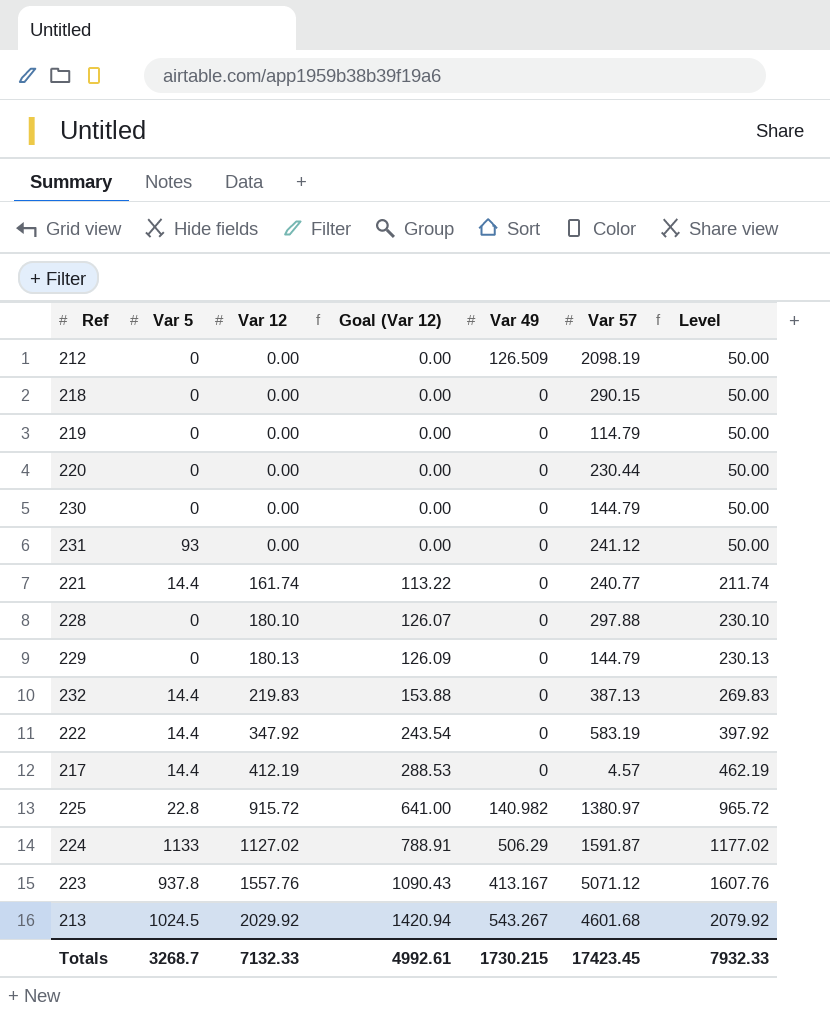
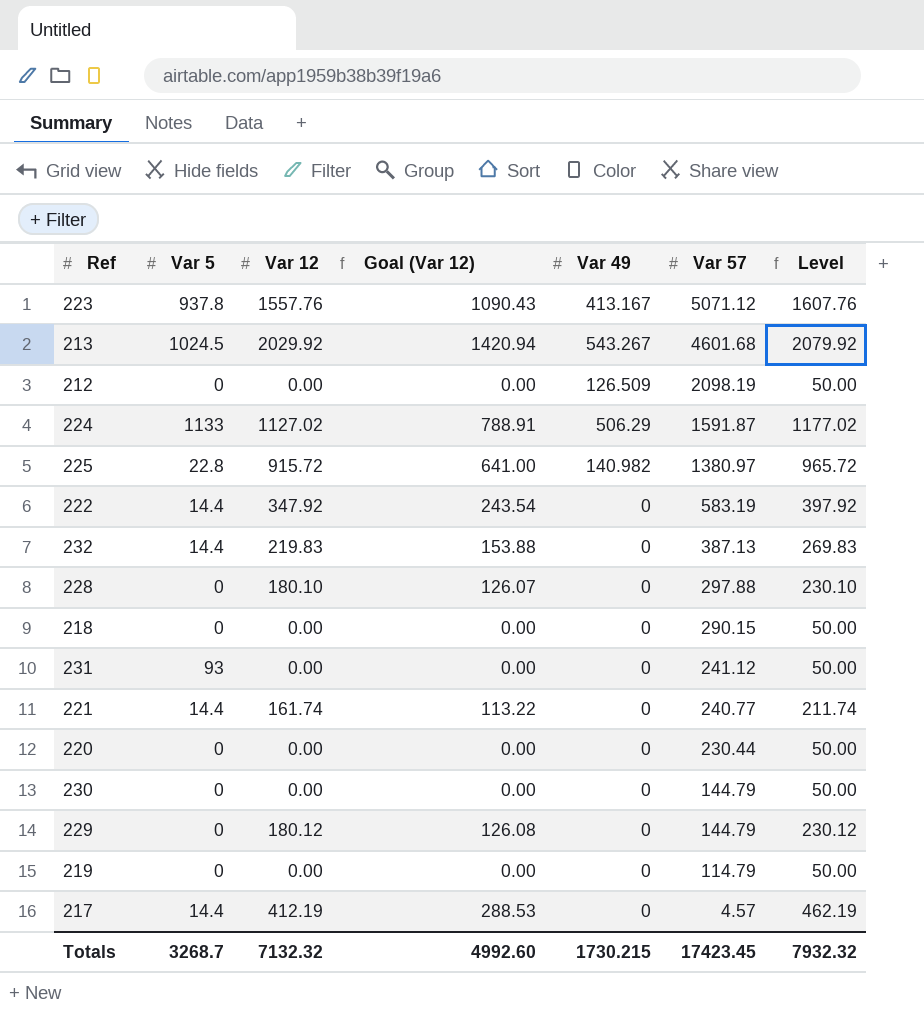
row order: Var 12 ascending -> Var 57 descending
229 | Var 12: 180.13 -> 180.12
229 | Goal (Var 12): 126.09 -> 126.08
229 | Level: 230.13 -> 230.12
Totals | Var 12: 7132.33 -> 7132.32
Totals | Goal (Var 12): 4992.61 -> 4992.60
Totals | Level: 7932.33 -> 7932.32

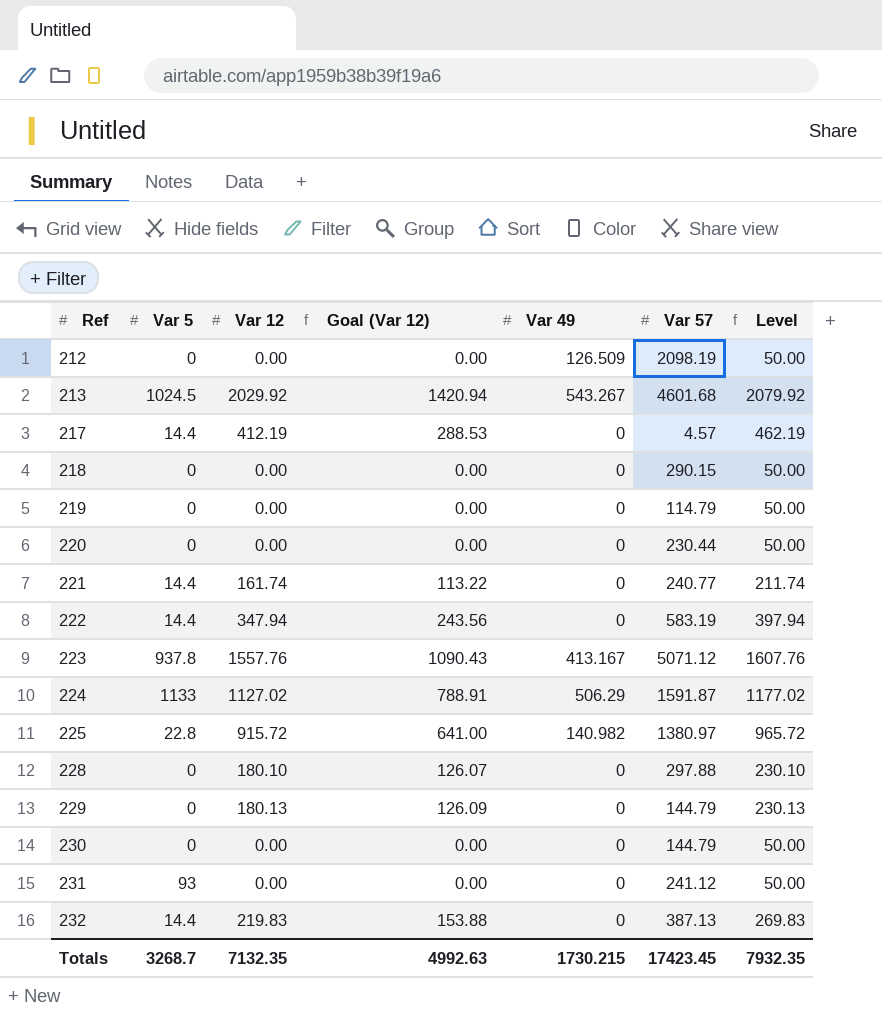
row order: Var 57 descending -> Ref ascending
222 | Var 12: 347.92 -> 347.94
222 | Goal (Var 12): 243.54 -> 243.56
222 | Level: 397.92 -> 397.94
229 | Var 12: 180.12 -> 180.13
229 | Goal (Var 12): 126.08 -> 126.09
229 | Level: 230.12 -> 230.13
Totals | Var 12: 7132.32 -> 7132.35
Totals | Goal (Var 12): 4992.60 -> 4992.63
Totals | Level: 7932.32 -> 7932.35

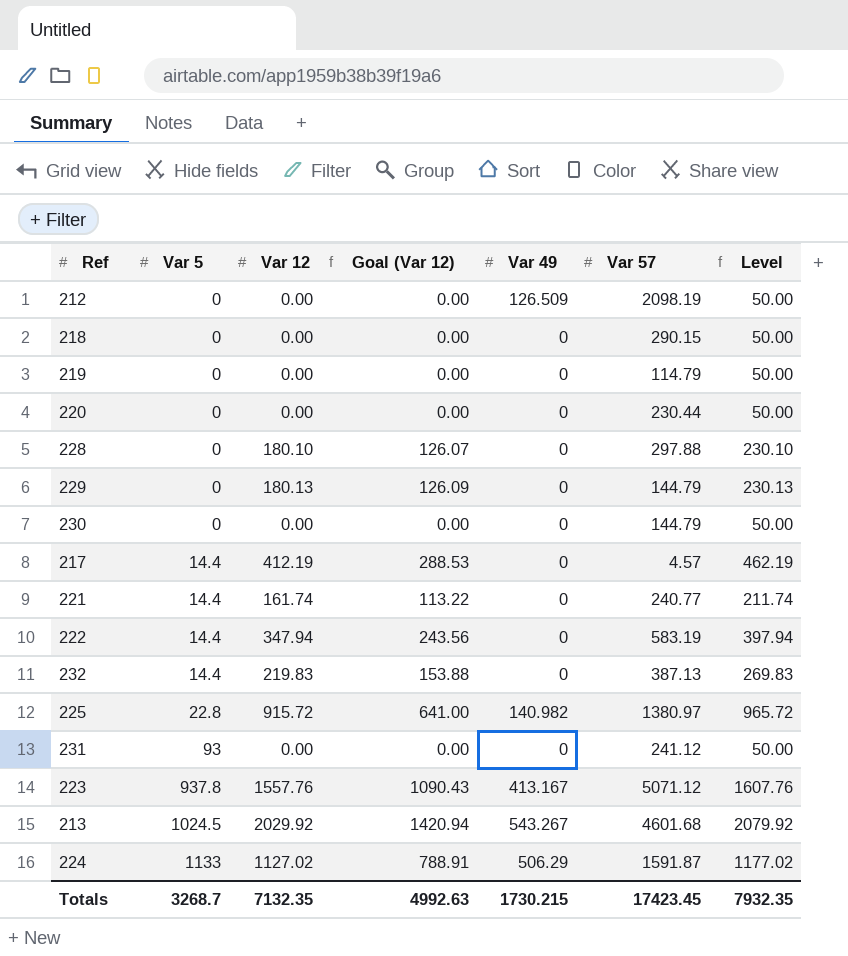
row order: Ref ascending -> Var 5 ascending

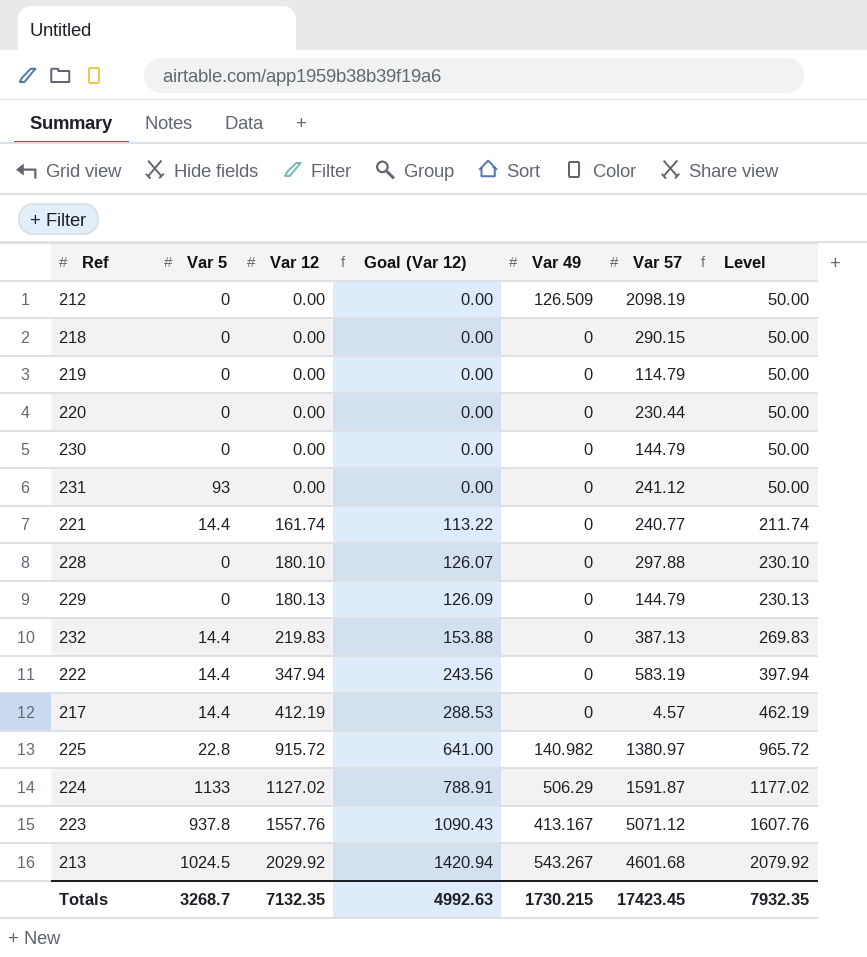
row order: Var 5 ascending -> Var 12 ascending

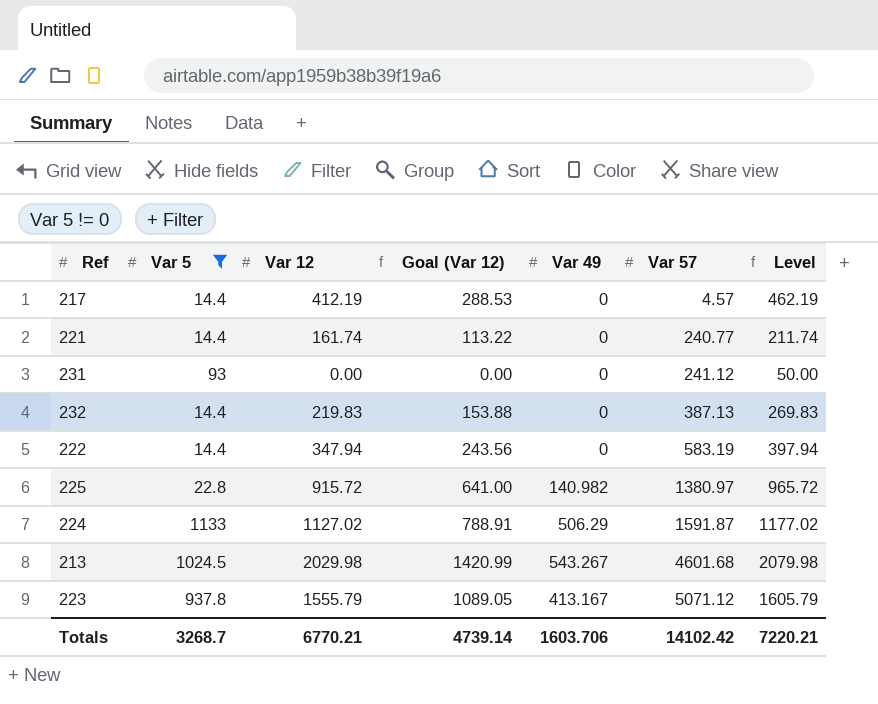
filter: none -> Var 5 != 0
row order: Var 12 ascending -> Var 57 ascending
213 | Var 12: 2029.92 -> 2029.98
213 | Goal (Var 12): 1420.94 -> 1420.99
213 | Level: 2079.92 -> 2079.98
223 | Var 12: 1557.76 -> 1555.79
223 | Goal (Var 12): 1090.43 -> 1089.05
223 | Level: 1607.76 -> 1605.79
Totals | Var 12: 7132.35 -> 6770.21
Totals | Goal (Var 12): 4992.63 -> 4739.14
Totals | Var 49: 1730.215 -> 1603.706
Totals | Var 57: 17423.45 -> 14102.42
Totals | Level: 7932.35 -> 7220.21

